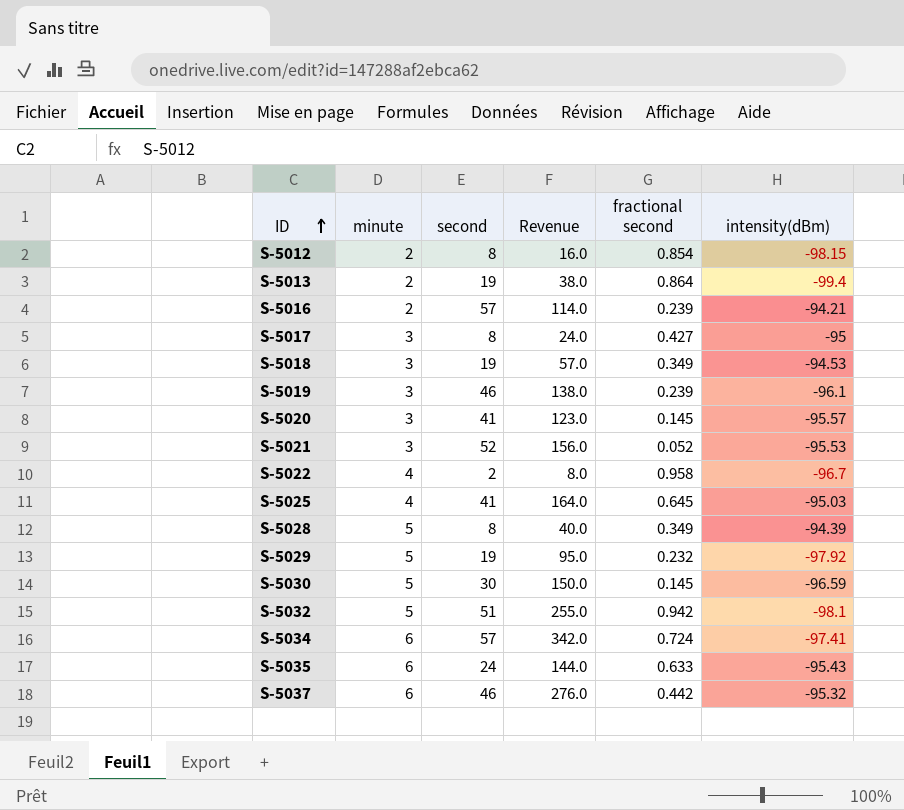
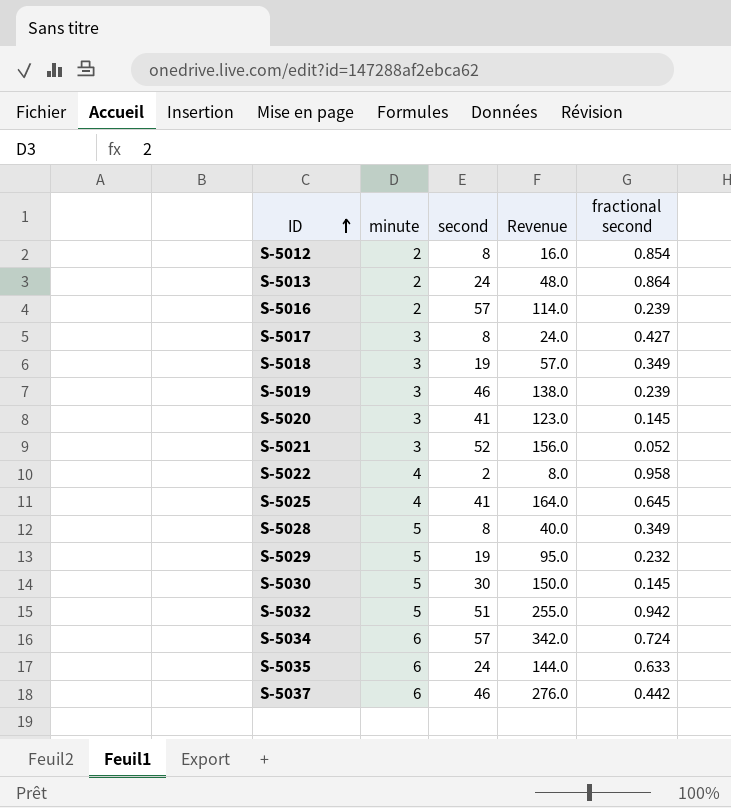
column intensity(dBm) | position: 6 -> none
S-5013 | second: 19 -> 24
S-5013 | Revenue: 38.0 -> 48.0

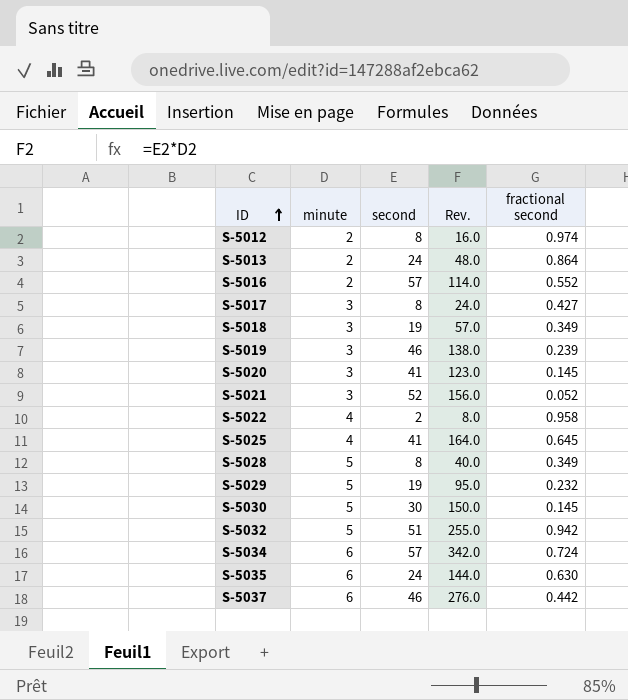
column name: Revenue -> Rev.
S-5012 | fractional second: 0.854 -> 0.974
S-5016 | fractional second: 0.239 -> 0.552
S-5035 | fractional second: 0.633 -> 0.630

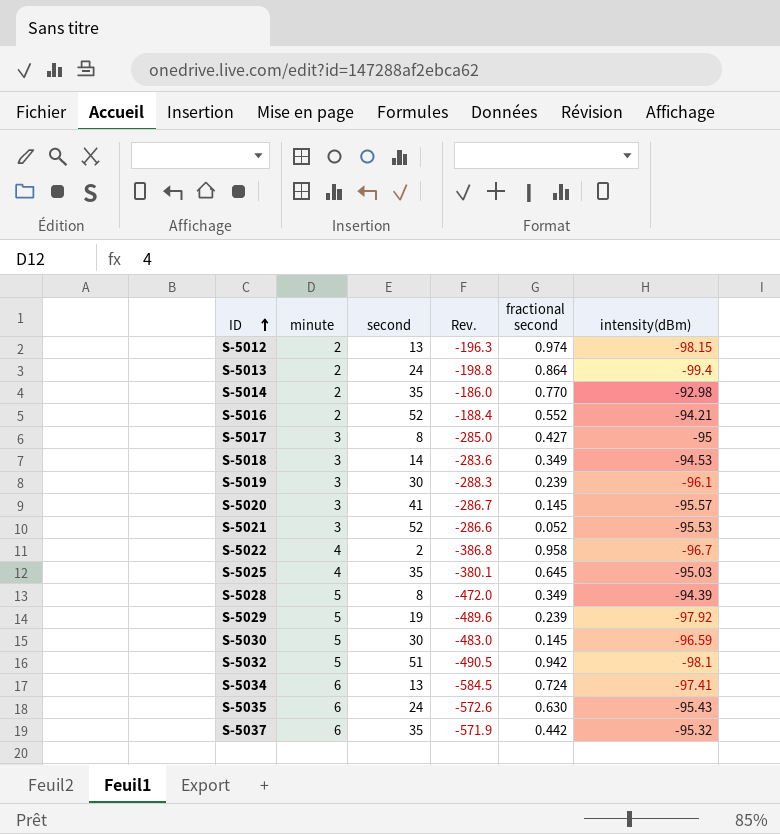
column Rev. | formula: [minute] * [second] -> [minute] * [intensity(dBm)]
column intensity(dBm) | position: none -> 6
S-5012 | second: 8 -> 13
row S-5014: none -> 2 | 35 | -186.0 | 0.770 | -92.98
S-5016 | second: 57 -> 52
S-5018 | second: 19 -> 14
S-5019 | second: 46 -> 30
S-5025 | second: 41 -> 35
S-5029 | fractional second: 0.232 -> 0.239
S-5034 | second: 57 -> 13
S-5037 | second: 46 -> 35

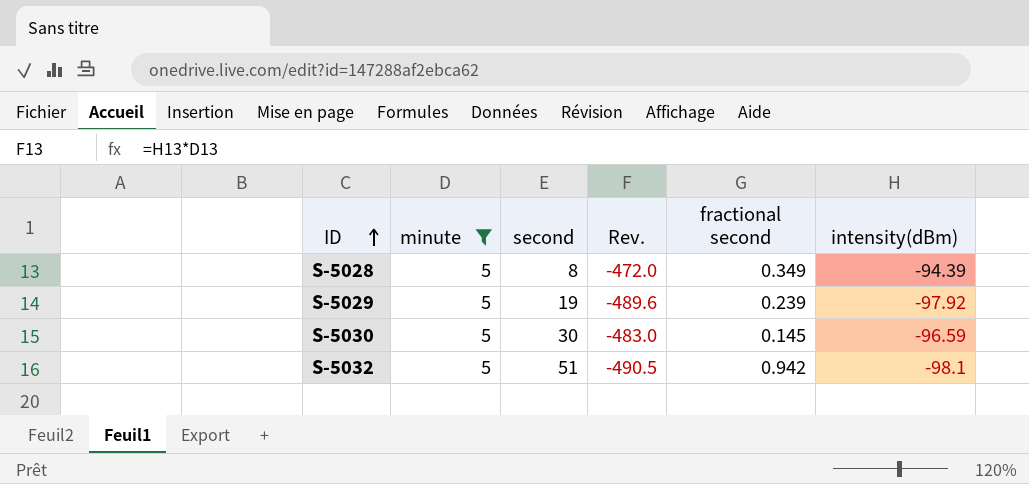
filter: none -> minute = 5

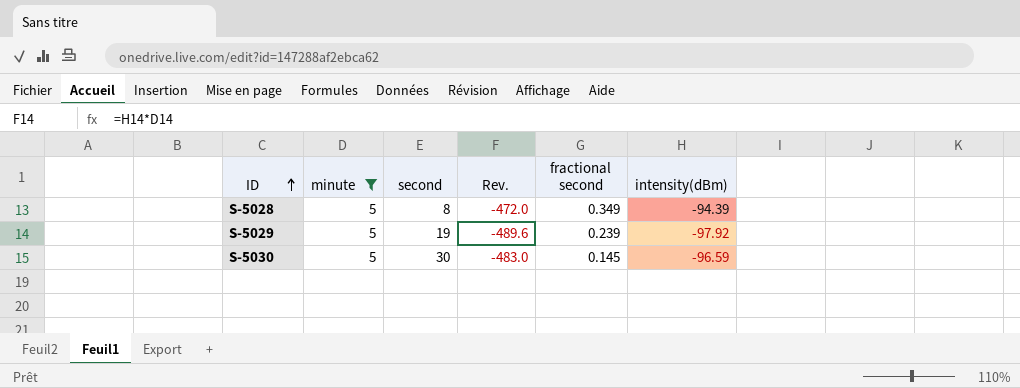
row S-5032: 5 | 51 | -490.5 | 0.942 | -98.1 -> none

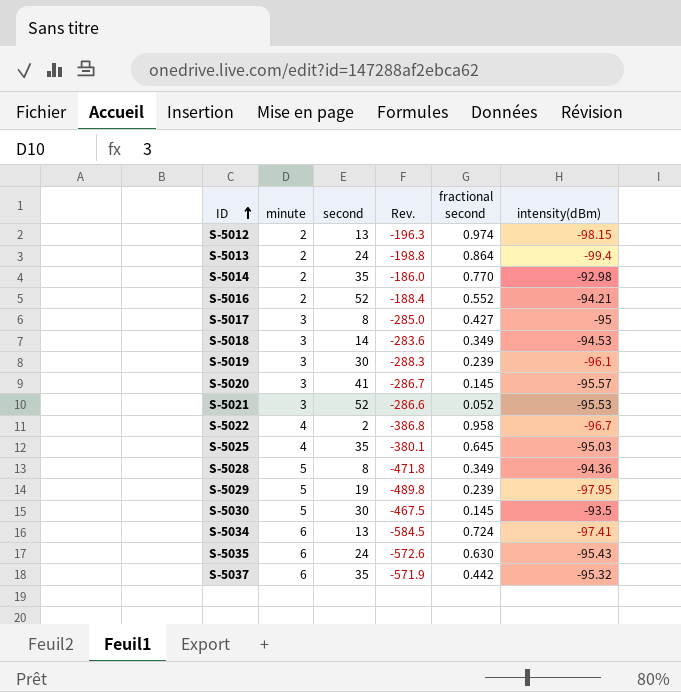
filter: minute = 5 -> none
S-5028 | Rev.: -472.0 -> -471.8
S-5028 | intensity(dBm): -94.39 -> -94.36
S-5029 | Rev.: -489.6 -> -489.8
S-5029 | intensity(dBm): -97.92 -> -97.95
S-5030 | Rev.: -483.0 -> -467.5
S-5030 | intensity(dBm): -96.59 -> -93.5

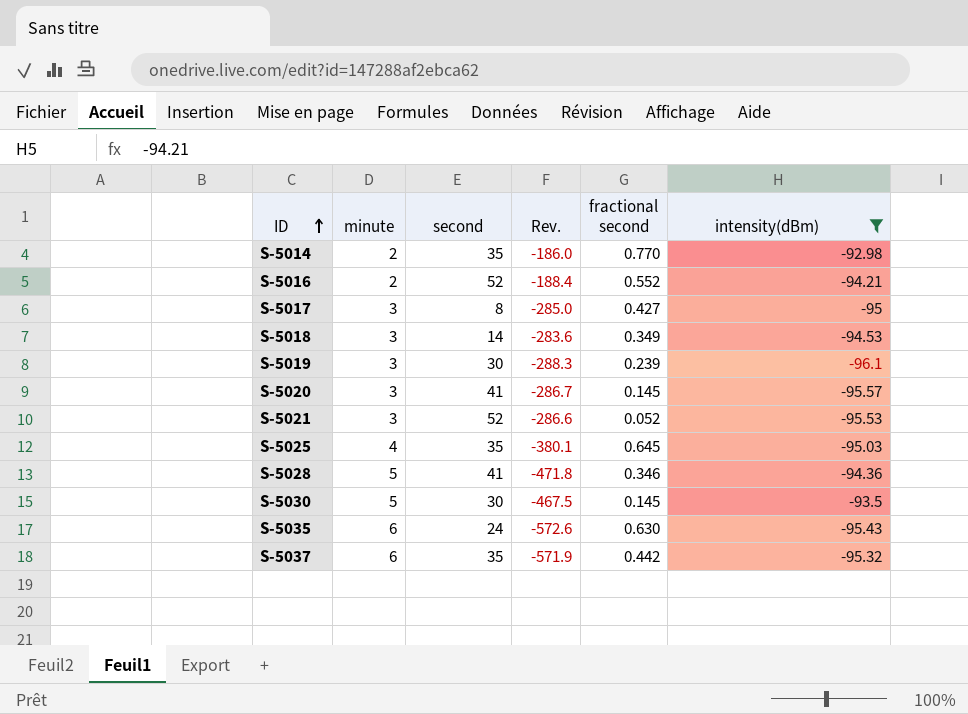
filter: none -> intensity(dBm) >= -96.1
S-5028 | second: 8 -> 41
S-5028 | fractional second: 0.349 -> 0.346

